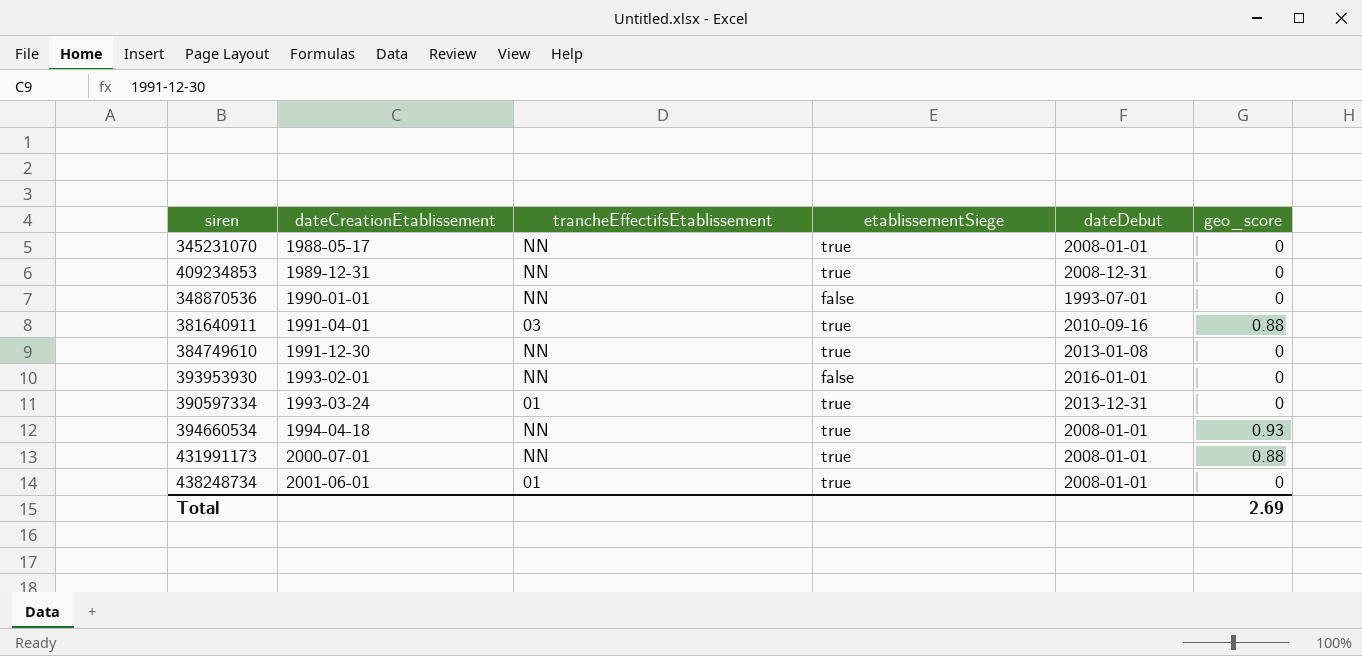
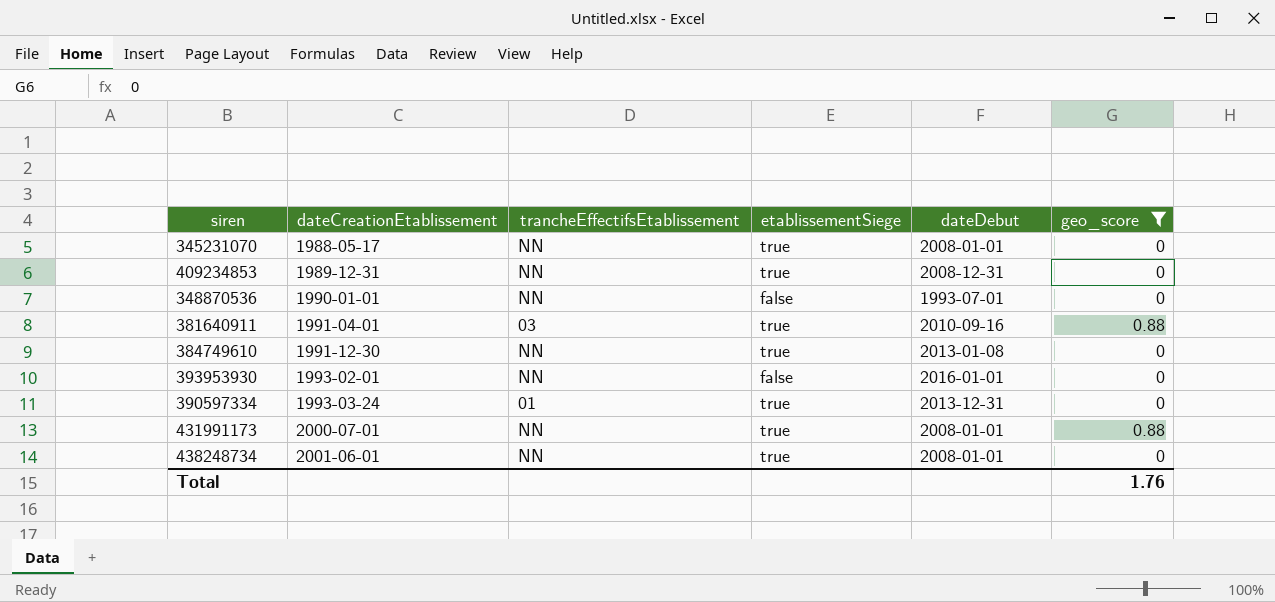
filter: none -> geo_score != 0.93
438248734 | trancheEffectifsEtablissement: 01 -> NN
Total | geo_score: 2.69 -> 1.76

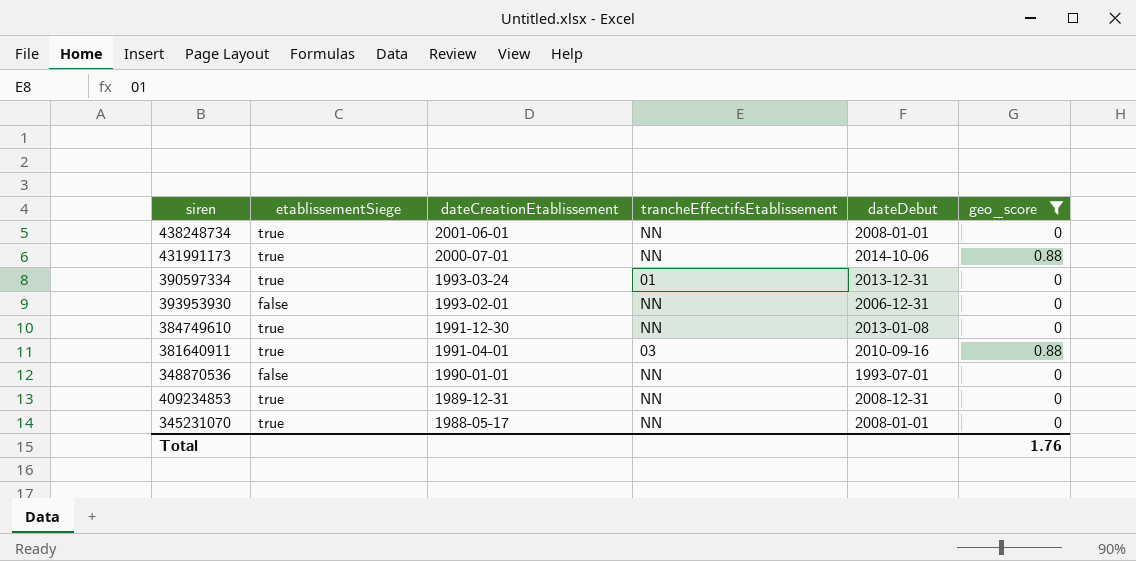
row order: dateCreationEtablissement ascending -> dateCreationEtablissement descending
column etablissementSiege | position: 4 -> 2
431991173 | dateDebut: 2008-01-01 -> 2014-10-06
393953930 | dateDebut: 2016-01-01 -> 2006-12-31

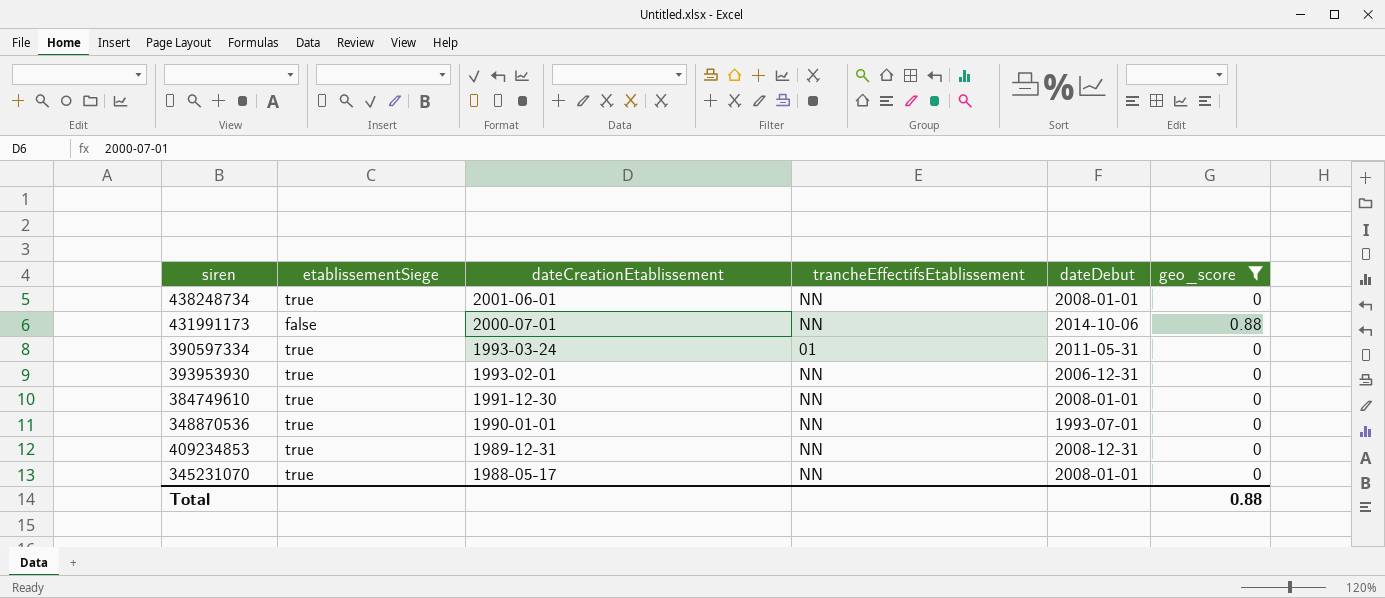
row 381640911: true | 1991-04-01 | 03 | 2010-09-16 | 0.88 -> none
431991173 | etablissementSiege: true -> false
390597334 | dateDebut: 2013-12-31 -> 2011-05-31
393953930 | etablissementSiege: false -> true
384749610 | dateDebut: 2013-01-08 -> 2008-01-01
348870536 | etablissementSiege: false -> true
Total | geo_score: 1.76 -> 0.88

